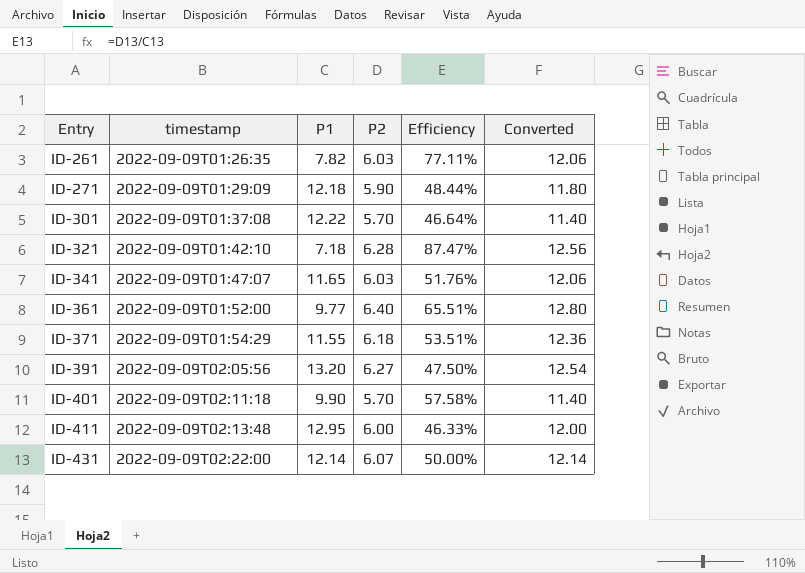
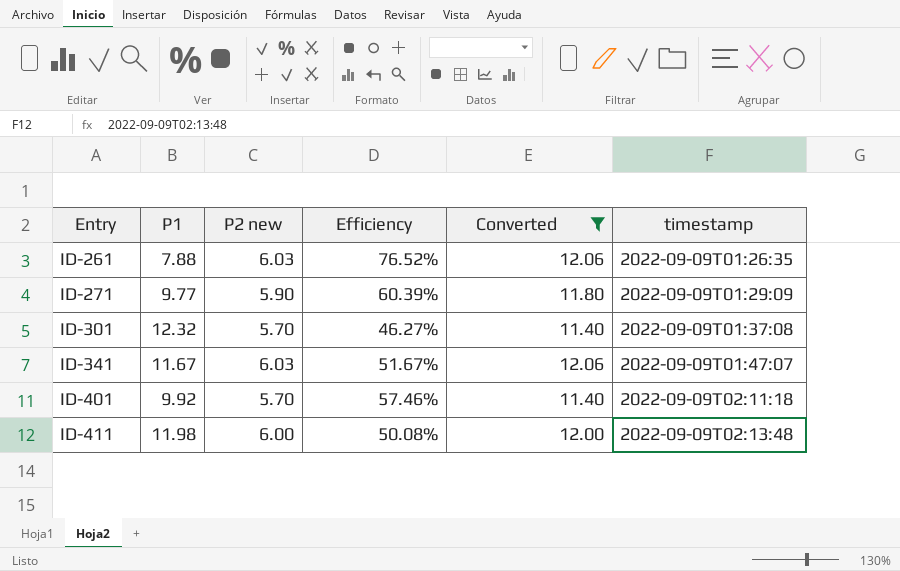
filter: none -> Converted <= 12.06
column name: P2 -> P2 new
column timestamp | position: 2 -> 6
ID-261 | P1: 7.82 -> 7.88
ID-261 | Efficiency: 77.11% -> 76.52%
ID-271 | P1: 12.18 -> 9.77
ID-271 | Efficiency: 48.44% -> 60.39%
ID-301 | P1: 12.22 -> 12.32
ID-301 | Efficiency: 46.64% -> 46.27%
ID-341 | P1: 11.65 -> 11.67
ID-341 | Efficiency: 51.76% -> 51.67%
ID-401 | P1: 9.90 -> 9.92
ID-401 | Efficiency: 57.58% -> 57.46%
ID-411 | P1: 12.95 -> 11.98
ID-411 | Efficiency: 46.33% -> 50.08%

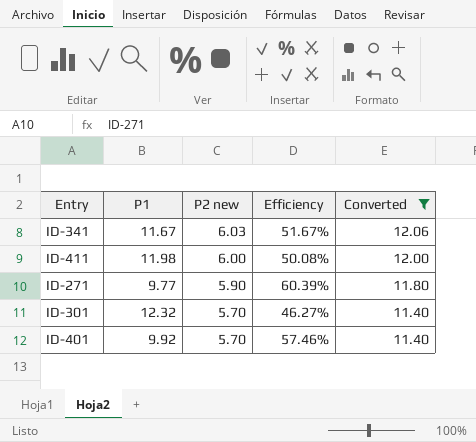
row order: Entry ascending -> P2 new descending
column timestamp | position: 6 -> none
row ID-261: 7.88 | 6.03 | 76.52% | 12.06 | 2022-09-09T01:26:35 -> none

